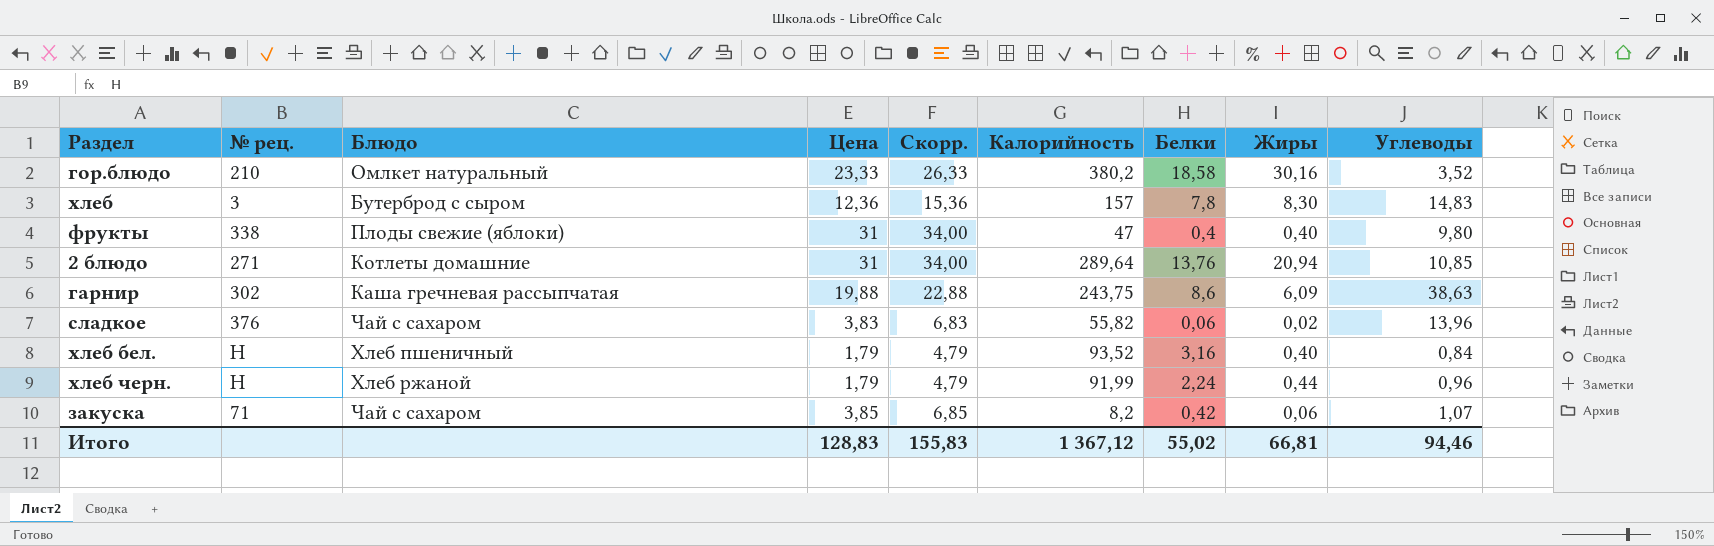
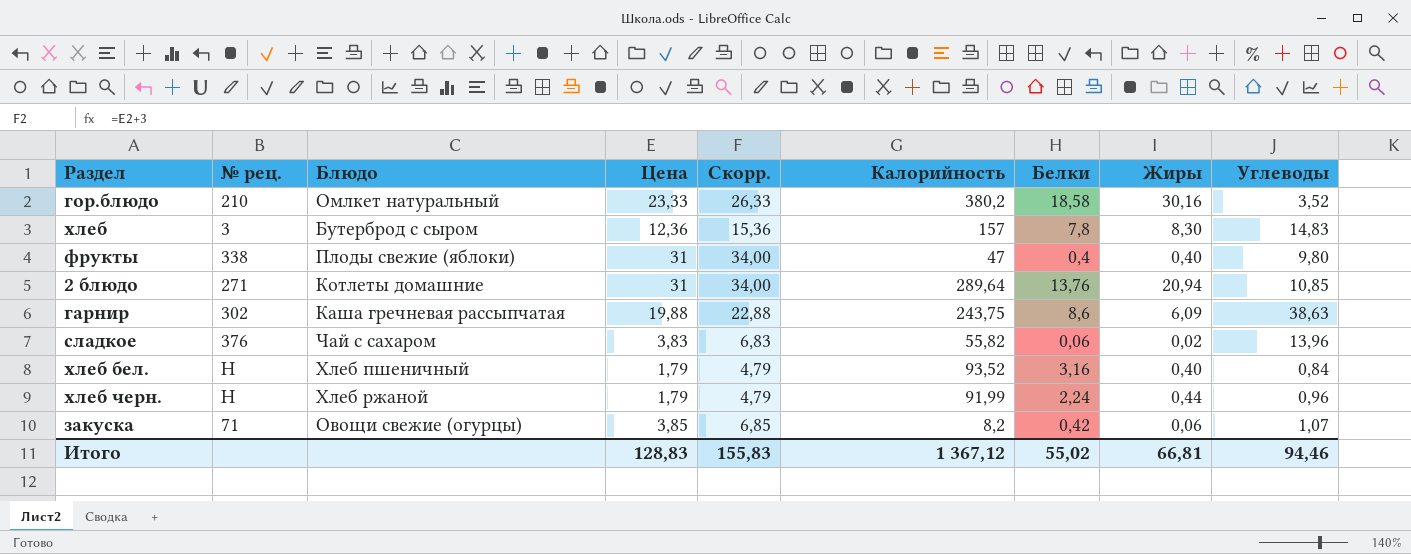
закуска | Блюдо: Чай с сахаром -> Овощи свежие (огурцы)

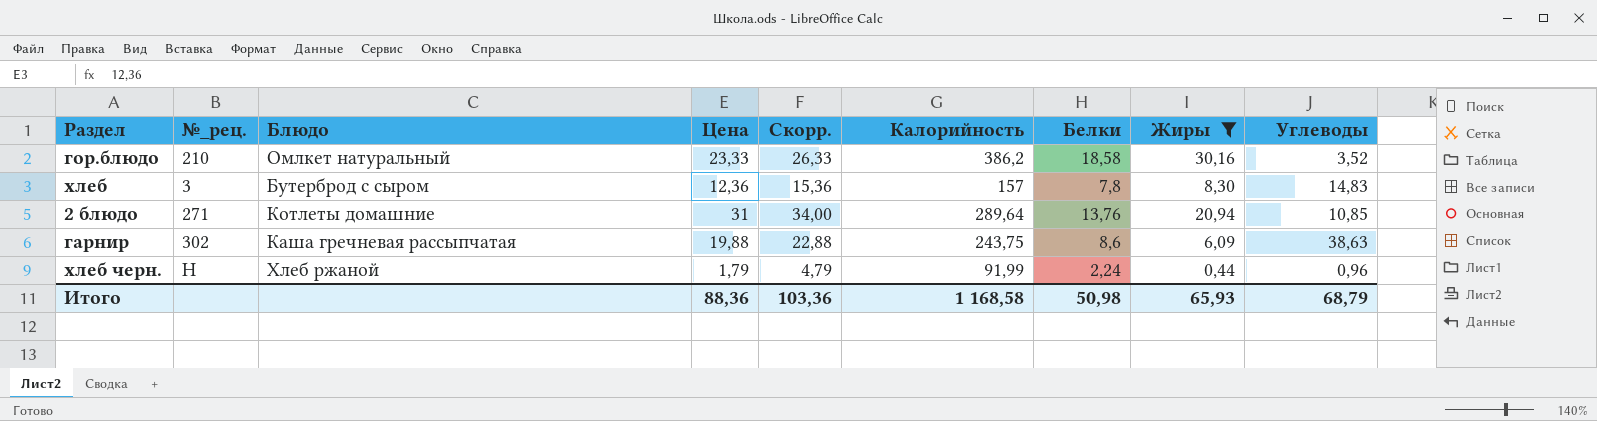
filter: none -> Жиры >= 0,44
column name: № рец. -> №_рец.
гор.блюдо | Калорийность: 380,2 -> 386,2
Итого | Цена: 128,83 -> 88,36
Итого | Скорр.: 155,83 -> 103,36
Итого | Калорийность: 1 367,12 -> 1 168,58
Итого | Белки: 55,02 -> 50,98
Итого | Жиры: 66,81 -> 65,93
Итого | Углеводы: 94,46 -> 68,79

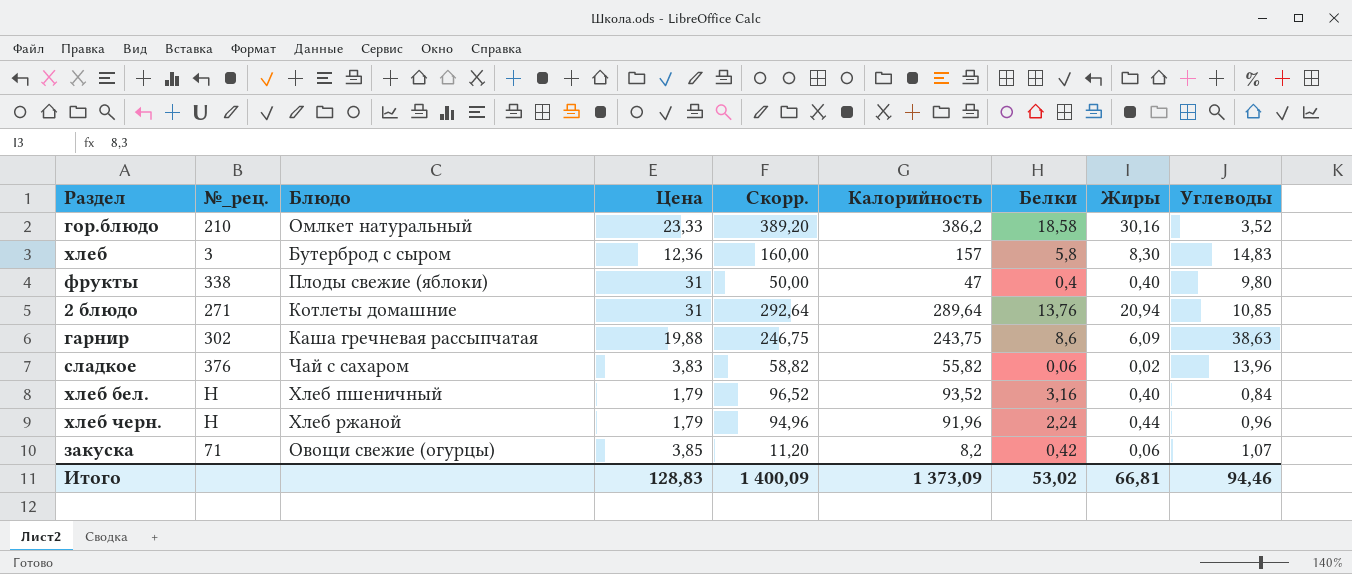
filter: Жиры >= 0,44 -> none
column Скорр. | formula: [Цена] + 3 -> [Калорийность] + 3
хлеб | Белки: 7,8 -> 5,8
хлеб черн. | Калорийность: 91,99 -> 91,96
Итого | Цена: 88,36 -> 128,83
Итого | Скорр.: 103,36 -> 1 400,09
Итого | Калорийность: 1 168,58 -> 1 373,09
Итого | Белки: 50,98 -> 53,02
Итого | Жиры: 65,93 -> 66,81
Итого | Углеводы: 68,79 -> 94,46

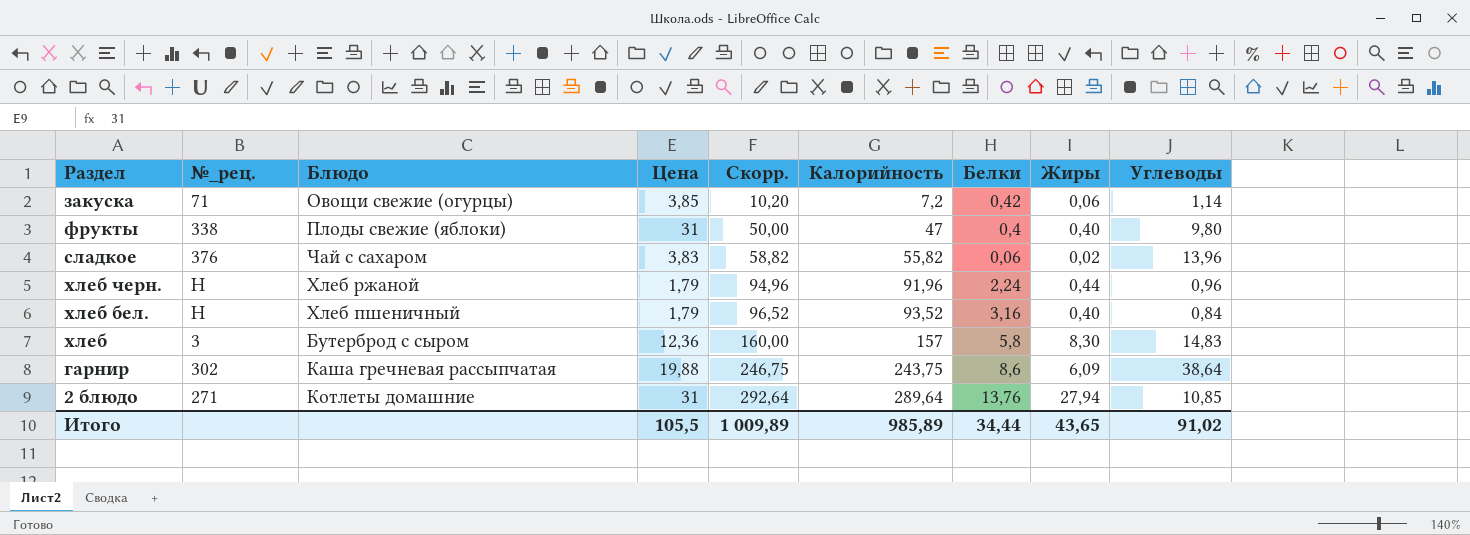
row order: none -> Скорр. ascending
row гор.блюдо: 210 | Омлкет натуральный | 23,33 | 389,20 | 386,2 | 18,58 | 30,16 | 3,52 -> none
закуска | Скорр.: 11,20 -> 10,20
закуска | Калорийность: 8,2 -> 7,2
закуска | Углеводы: 1,07 -> 1,14
гарнир | Углеводы: 38,63 -> 38,64
2 блюдо | Жиры: 20,94 -> 27,94
Итого | Цена: 128,83 -> 105,5
Итого | Скорр.: 1 400,09 -> 1 009,89
Итого | Калорийность: 1 373,09 -> 985,89
Итого | Белки: 53,02 -> 34,44
Итого | Жиры: 66,81 -> 43,65
Итого | Углеводы: 94,46 -> 91,02

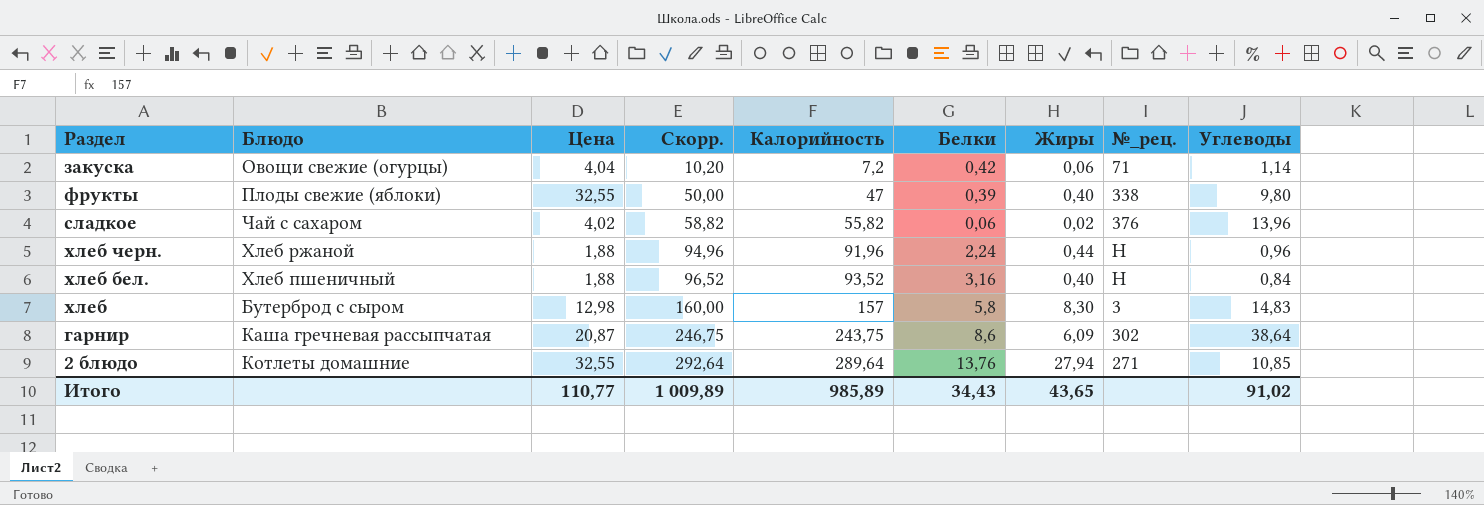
column №_рец. | position: 2 -> 8
закуска | Цена: 3,85 -> 4,04
фрукты | Цена: 31 -> 32,55
фрукты | Белки: 0,4 -> 0,39
сладкое | Цена: 3,83 -> 4,02
хлеб черн. | Цена: 1,79 -> 1,88
хлеб бел. | Цена: 1,79 -> 1,88
хлеб | Цена: 12,36 -> 12,98
гарнир | Цена: 19,88 -> 20,87
2 блюдо | Цена: 31 -> 32,55
Итого | Цена: 105,5 -> 110,77
Итого | Белки: 34,44 -> 34,43

